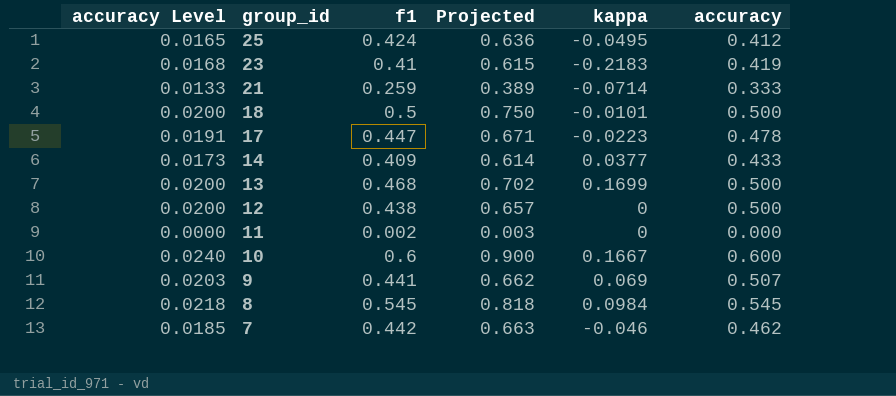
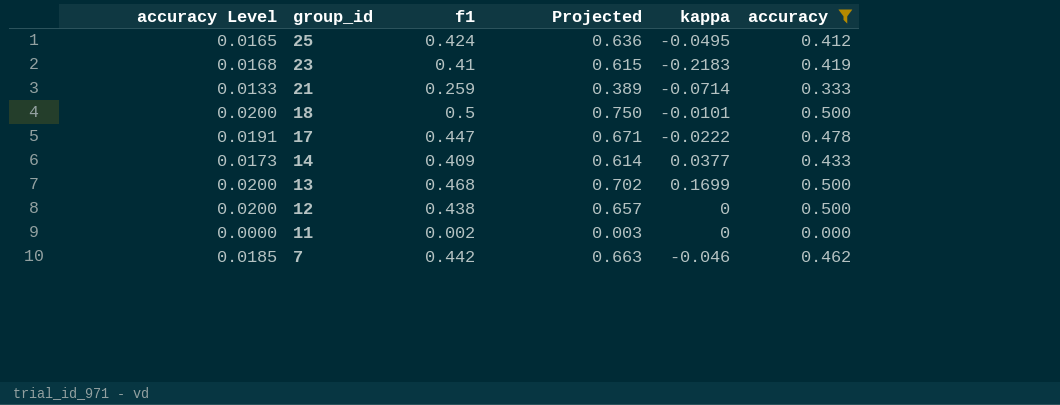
filter: none -> accuracy <= 0.500
17 | kappa: -0.0223 -> -0.0222

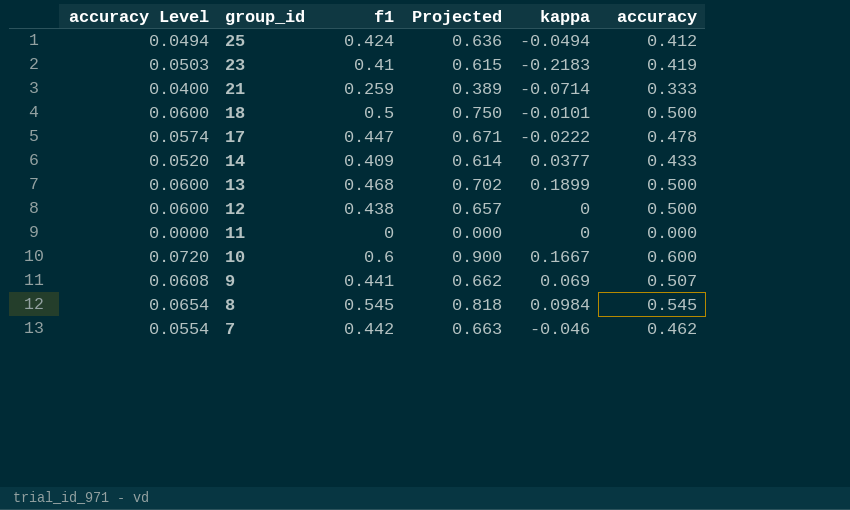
filter: accuracy <= 0.500 -> none
column accuracy Level | formula: [accuracy] * 0.04 -> [accuracy] * 0.12
25 | kappa: -0.0495 -> -0.0494
13 | kappa: 0.1699 -> 0.1899
11 | f1: 0.002 -> 0
11 | Projected: 0.003 -> 0.000

